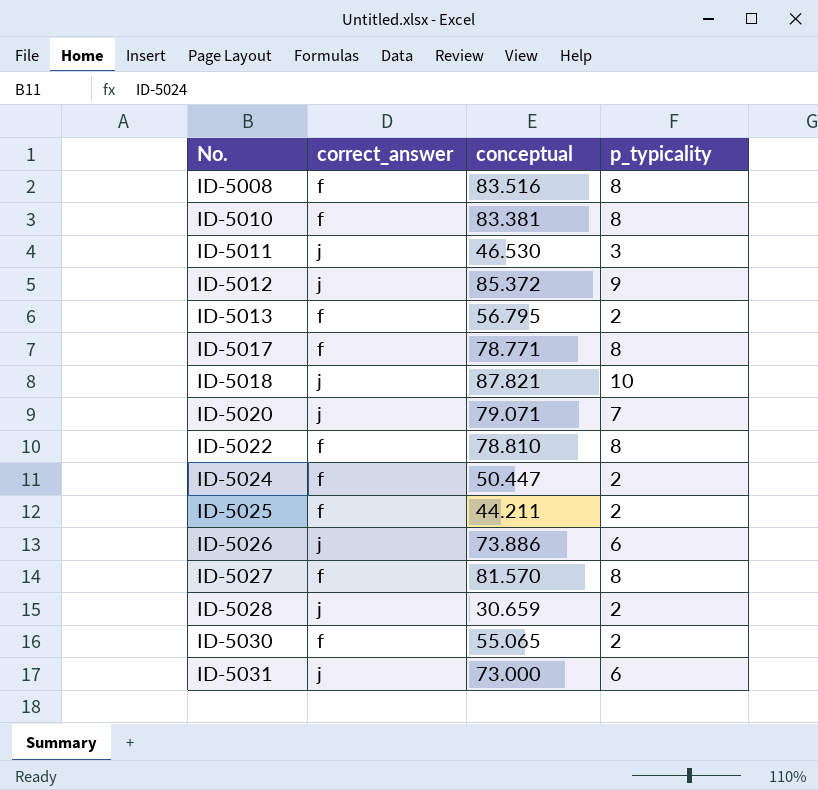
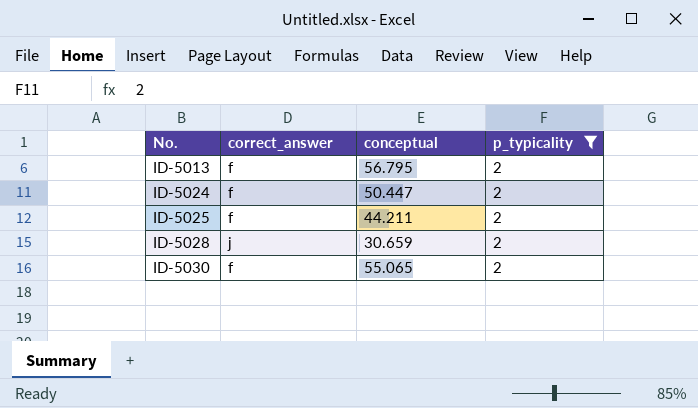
filter: none -> p_typicality = 2

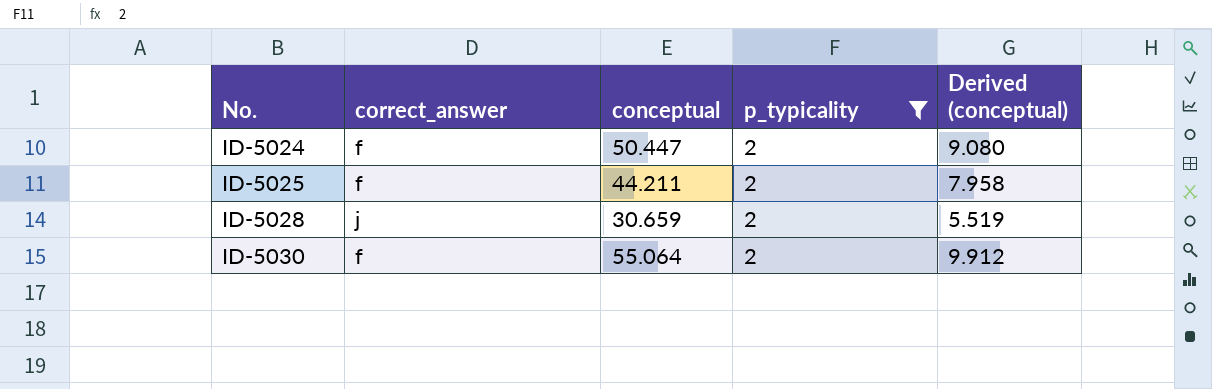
column Derived (conceptual) | formula: none -> [conceptual] * 0.18
row ID-5013: f | 56.795 | 2 -> none
ID-5030 | conceptual: 55.065 -> 55.064

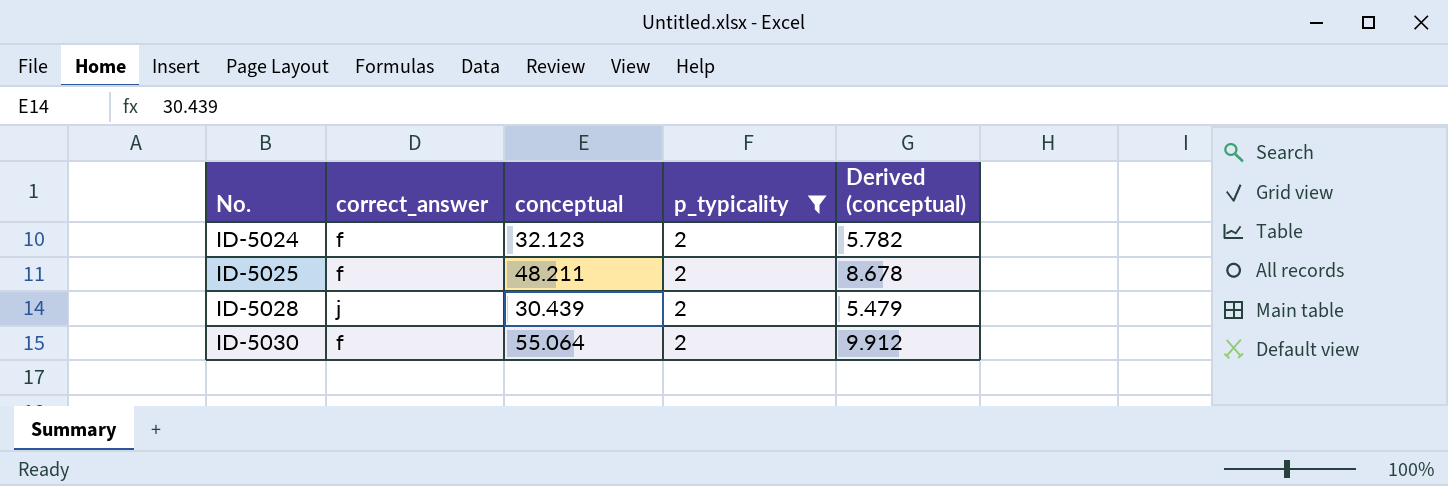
ID-5024 | conceptual: 50.447 -> 32.123
ID-5024 | Derived (conceptual): 9.080 -> 5.782
ID-5025 | conceptual: 44.211 -> 48.211
ID-5025 | Derived (conceptual): 7.958 -> 8.678
ID-5028 | conceptual: 30.659 -> 30.439
ID-5028 | Derived (conceptual): 5.519 -> 5.479

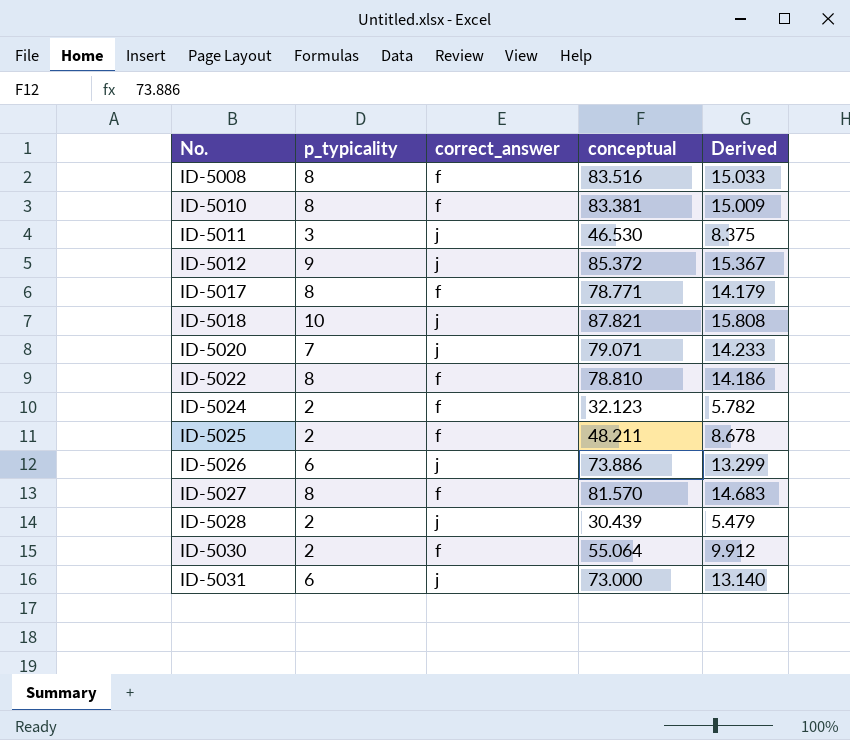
filter: p_typicality = 2 -> none
column p_typicality | position: 4 -> 2
column name: Derived (conceptual) -> Derived

